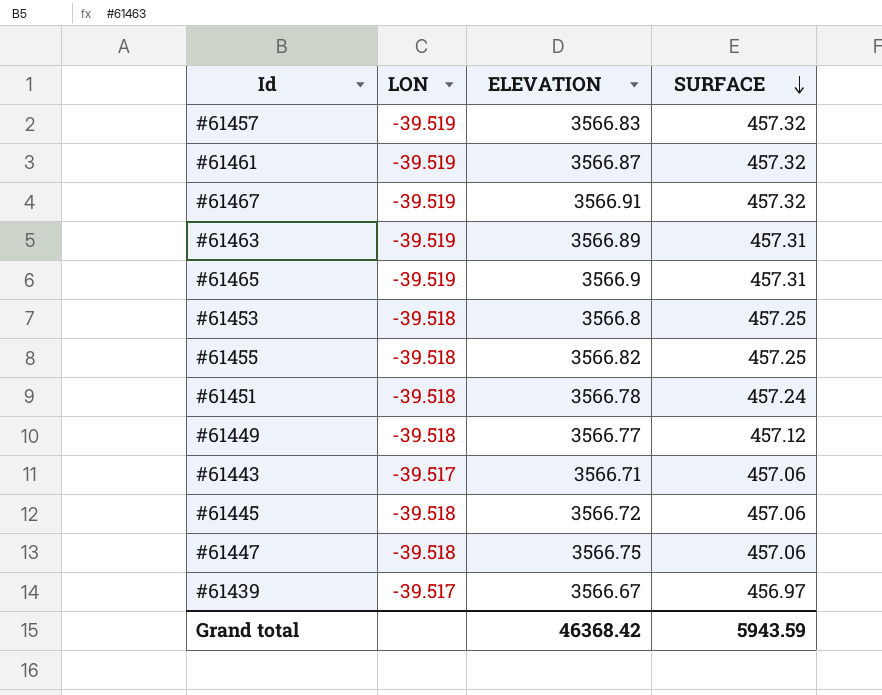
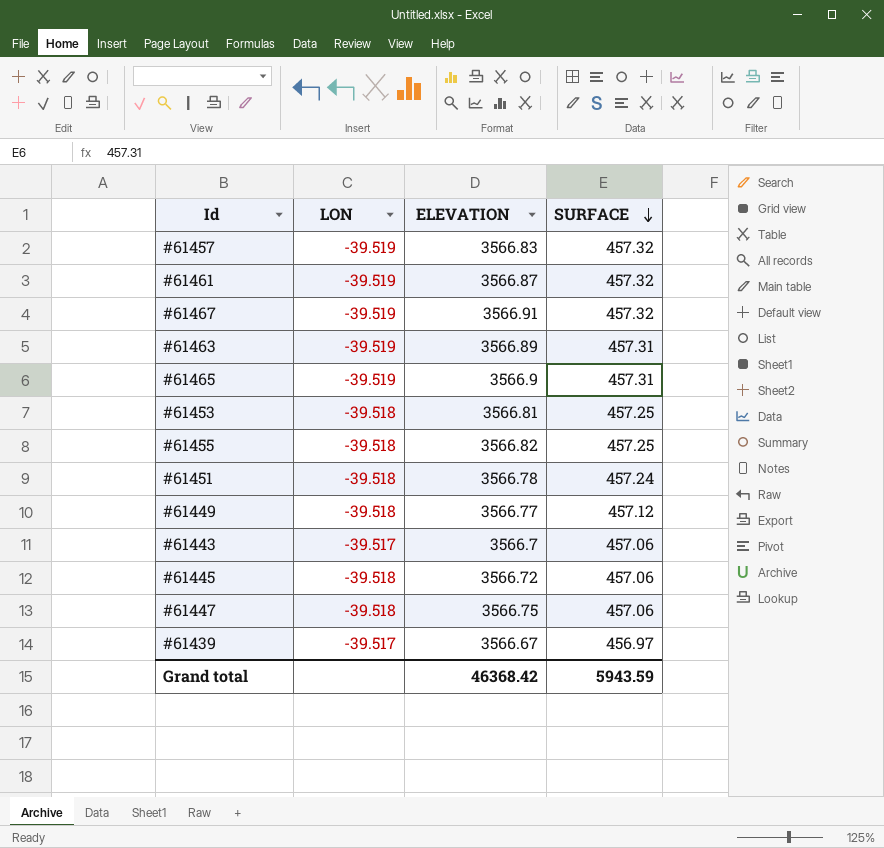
#61453 | ELEVATION: 3566.8 -> 3566.81
#61443 | ELEVATION: 3566.71 -> 3566.7

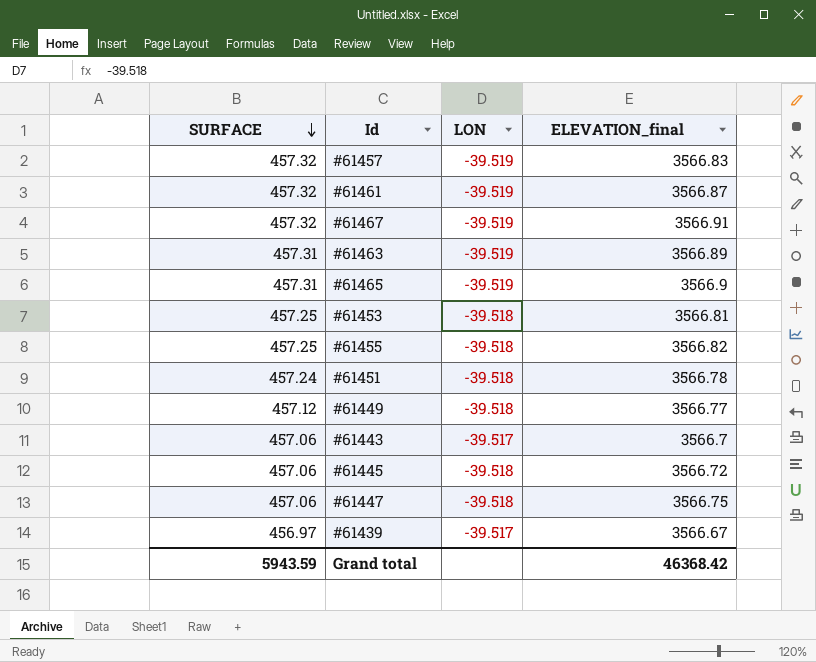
column SURFACE | position: 4 -> 1
column name: ELEVATION -> ELEVATION_final

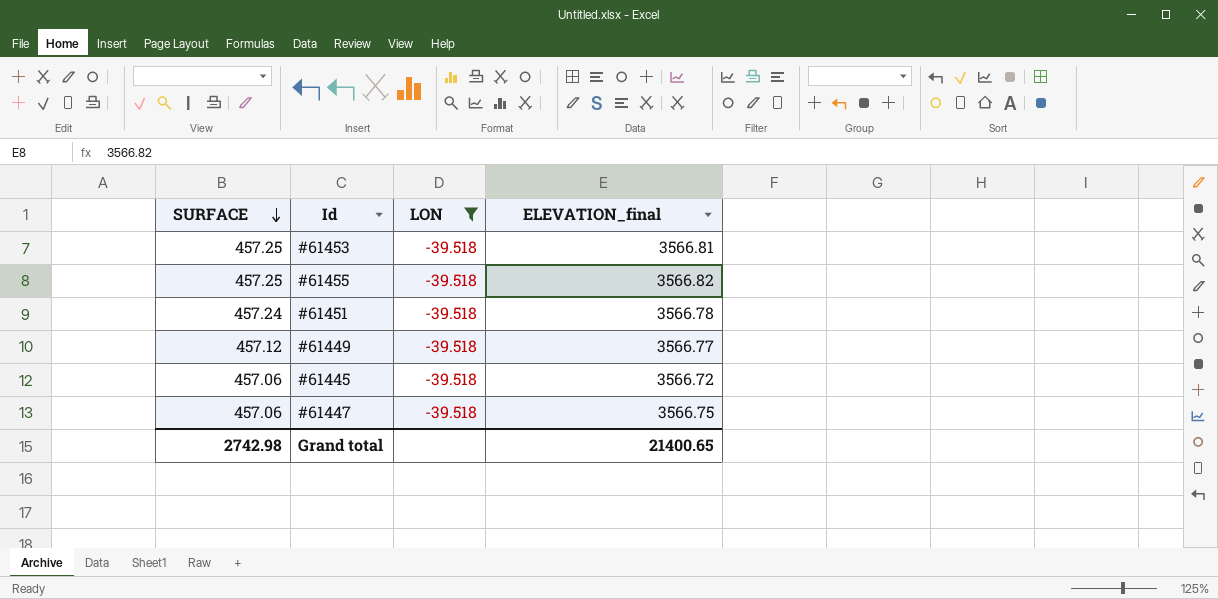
filter: none -> LON = -39.518
Grand total | SURFACE: 5943.59 -> 2742.98
Grand total | ELEVATION_final: 46368.42 -> 21400.65

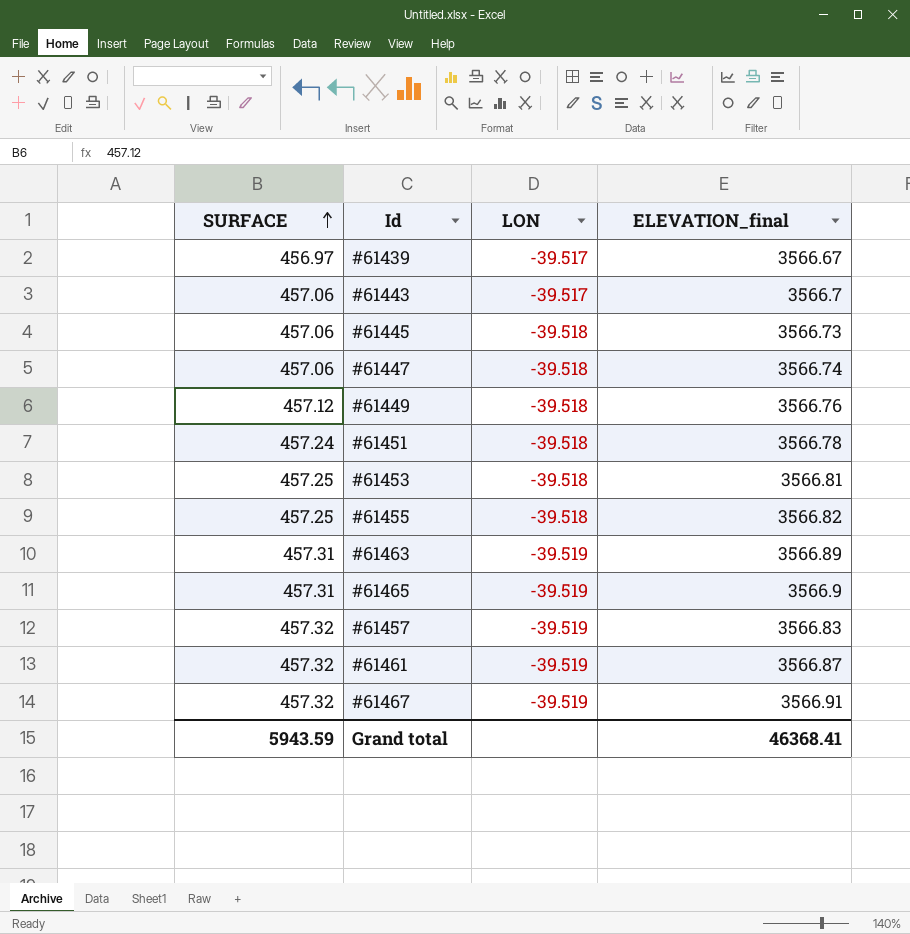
filter: LON = -39.518 -> none
row order: SURFACE descending -> SURFACE ascending
#61445 | ELEVATION_final: 3566.72 -> 3566.73
#61447 | ELEVATION_final: 3566.75 -> 3566.74
#61449 | ELEVATION_final: 3566.77 -> 3566.76
Grand total | SURFACE: 2742.98 -> 5943.59
Grand total | ELEVATION_final: 21400.65 -> 46368.41

